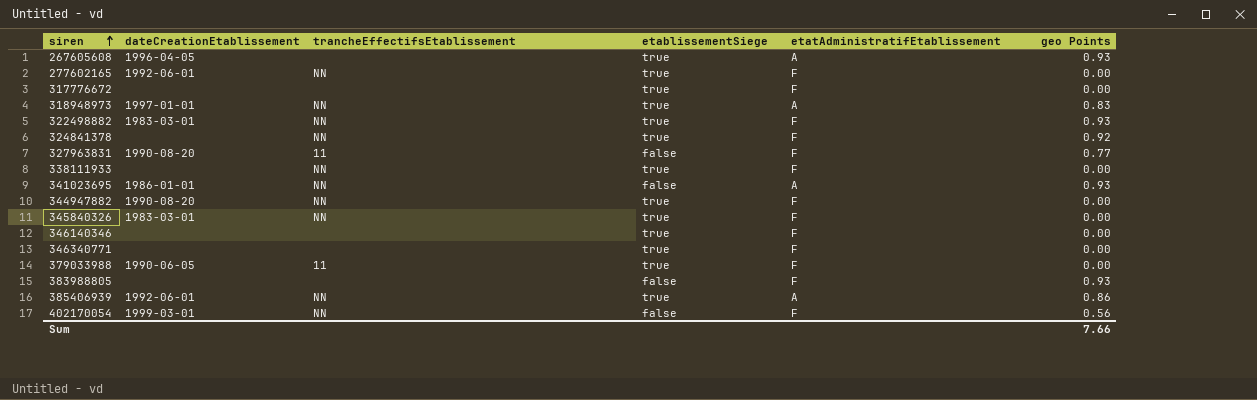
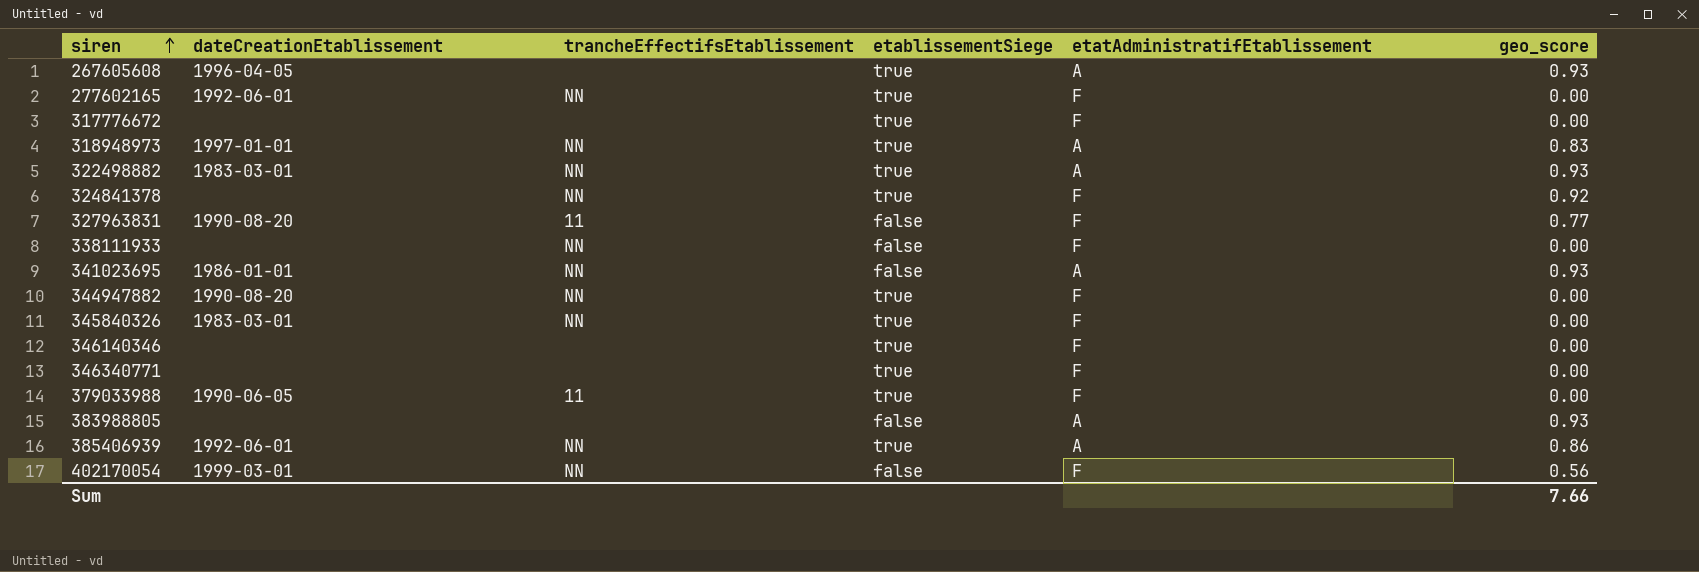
column name: geo Points -> geo_score
322498882 | etatAdministratifEtablissement: F -> A
338111933 | etablissementSiege: true -> false
383988805 | etatAdministratifEtablissement: F -> A

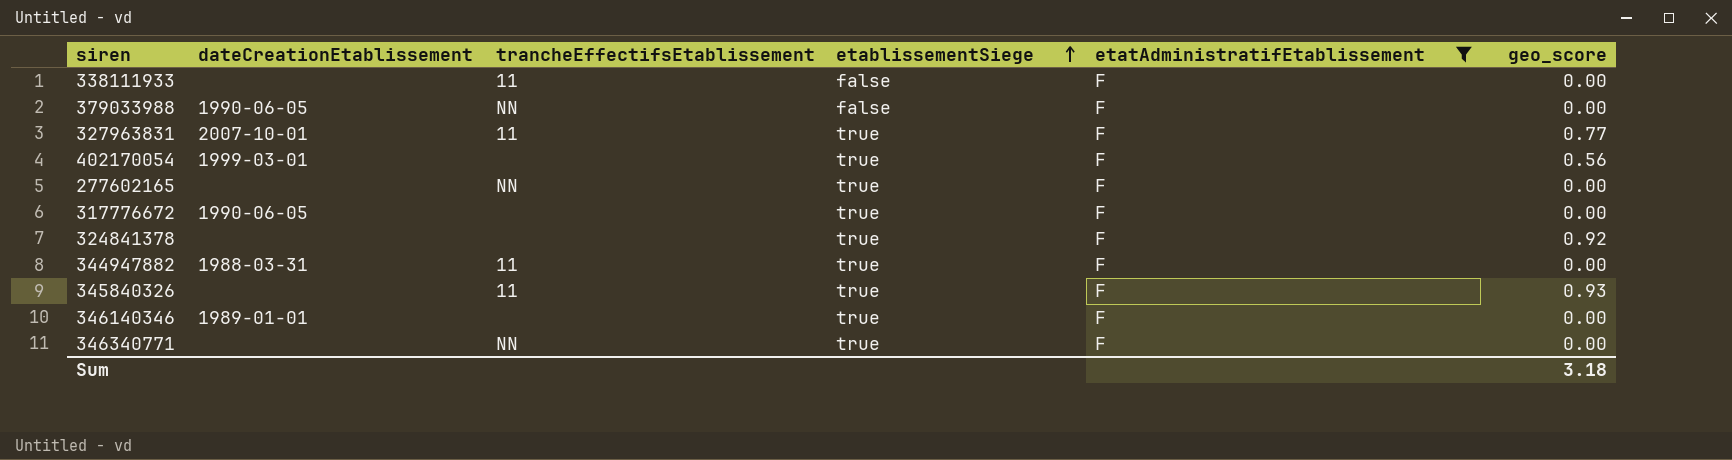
filter: none -> etatAdministratifEtablissement = F
row order: siren ascending -> etablissementSiege ascending
338111933 | trancheEffectifsEtablissement: NN -> 11
379033988 | trancheEffectifsEtablissement: 11 -> NN
379033988 | etablissementSiege: true -> false
327963831 | dateCreationEtablissement: 1990-08-20 -> 2007-10-01
327963831 | etablissementSiege: false -> true
402170054 | trancheEffectifsEtablissement: NN -> none
402170054 | etablissementSiege: false -> true
277602165 | dateCreationEtablissement: 1992-06-01 -> none
317776672 | dateCreationEtablissement: none -> 1990-06-05
324841378 | trancheEffectifsEtablissement: NN -> none
344947882 | dateCreationEtablissement: 1990-08-20 -> 1988-03-31
344947882 | trancheEffectifsEtablissement: NN -> 11
345840326 | dateCreationEtablissement: 1983-03-01 -> none
345840326 | trancheEffectifsEtablissement: NN -> 11
345840326 | geo_score: 0.00 -> 0.93
346140346 | dateCreationEtablissement: none -> 1989-01-01
346340771 | trancheEffectifsEtablissement: none -> NN
Sum | geo_score: 7.66 -> 3.18

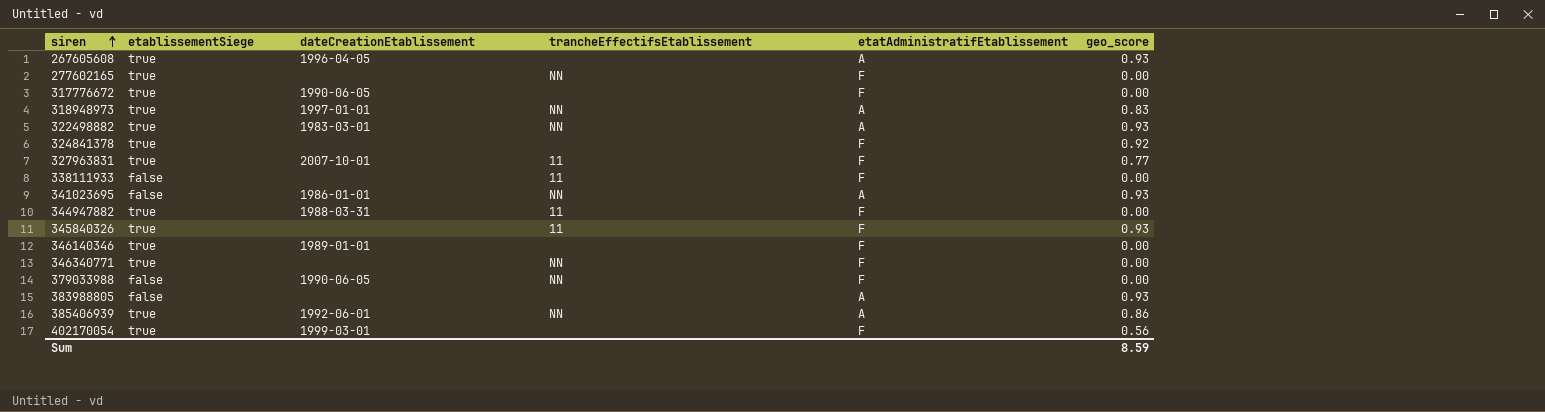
filter: etatAdministratifEtablissement = F -> none
row order: etablissementSiege ascending -> siren ascending
column etablissementSiege | position: 4 -> 2
Sum | geo_score: 3.18 -> 8.59

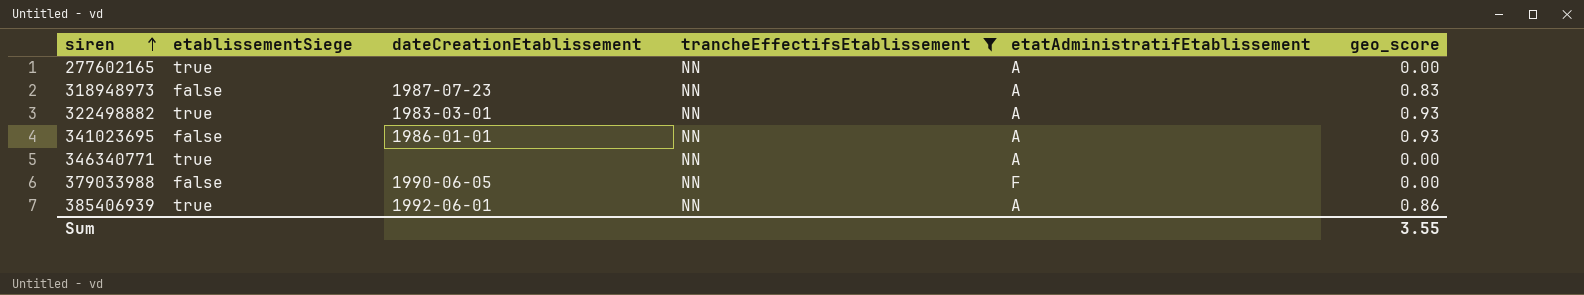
filter: none -> trancheEffectifsEtablissement = NN
277602165 | etatAdministratifEtablissement: F -> A
318948973 | etablissementSiege: true -> false
318948973 | dateCreationEtablissement: 1997-01-01 -> 1987-07-23
346340771 | etatAdministratifEtablissement: F -> A
Sum | geo_score: 8.59 -> 3.55

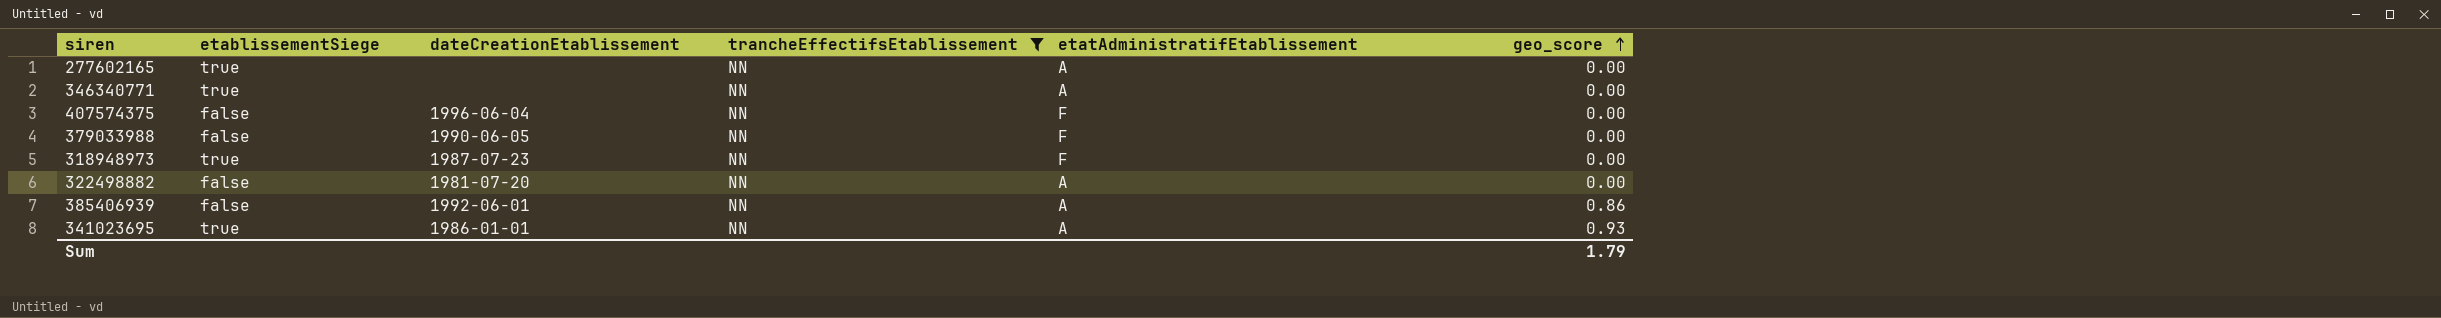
row order: siren ascending -> geo_score ascending
row 407574375: none -> false | 1996-06-04 | NN | F | 0.00
318948973 | etablissementSiege: false -> true
318948973 | etatAdministratifEtablissement: A -> F
318948973 | geo_score: 0.83 -> 0.00
322498882 | etablissementSiege: true -> false
322498882 | dateCreationEtablissement: 1983-03-01 -> 1981-07-20
322498882 | geo_score: 0.93 -> 0.00
385406939 | etablissementSiege: true -> false
341023695 | etablissementSiege: false -> true
Sum | geo_score: 3.55 -> 1.79

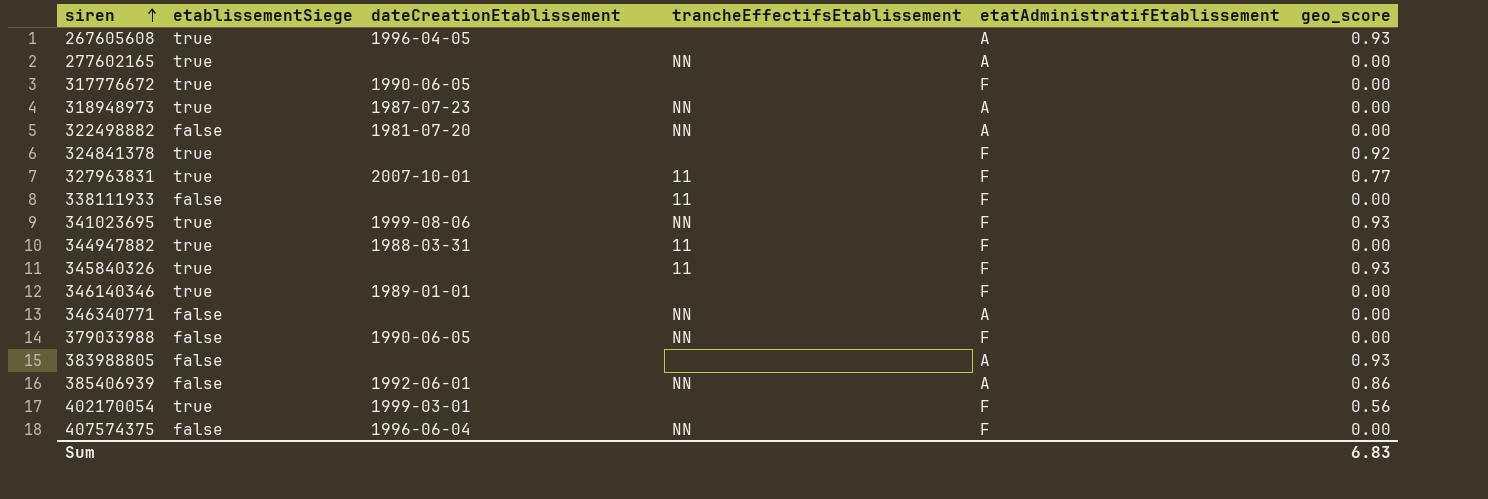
filter: trancheEffectifsEtablissement = NN -> none
row order: geo_score ascending -> siren ascending
318948973 | etatAdministratifEtablissement: F -> A
341023695 | dateCreationEtablissement: 1986-01-01 -> 1999-08-06
341023695 | etatAdministratifEtablissement: A -> F
346340771 | etablissementSiege: true -> false
Sum | geo_score: 1.79 -> 6.83

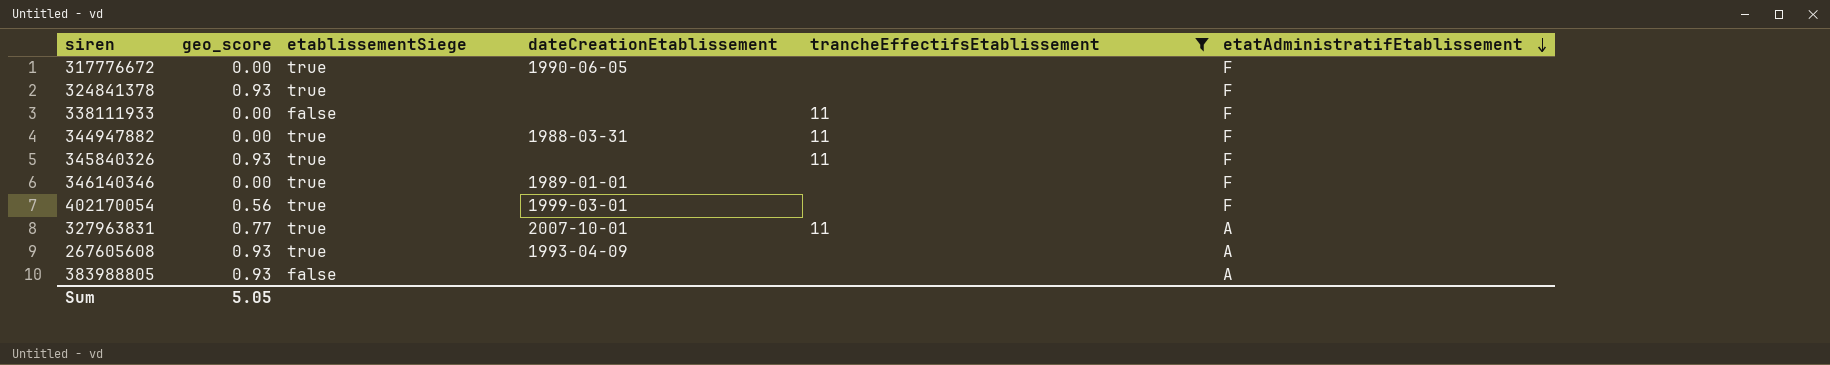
filter: none -> trancheEffectifsEtablissement != NN
row order: siren ascending -> etatAdministratifEtablissement descending
column geo_score | position: 6 -> 2
324841378 | geo_score: 0.92 -> 0.93
327963831 | etatAdministratifEtablissement: F -> A
267605608 | dateCreationEtablissement: 1996-04-05 -> 1993-04-09
Sum | geo_score: 6.83 -> 5.05

